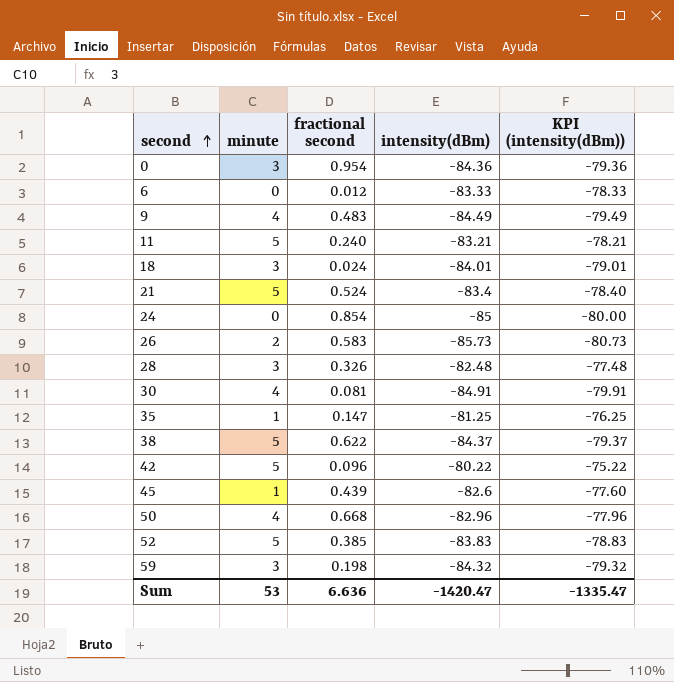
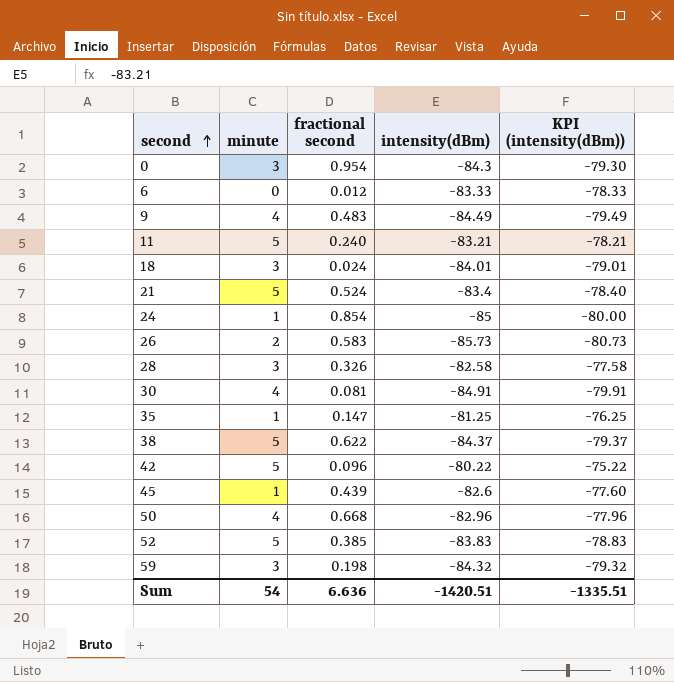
0 | intensity(dBm): -84.36 -> -84.3
0 | KPI (intensity(dBm)): -79.36 -> -79.30
24 | minute: 0 -> 1
28 | intensity(dBm): -82.48 -> -82.58
28 | KPI (intensity(dBm)): -77.48 -> -77.58
Sum | minute: 53 -> 54
Sum | intensity(dBm): -1420.47 -> -1420.51
Sum | KPI (intensity(dBm)): -1335.47 -> -1335.51

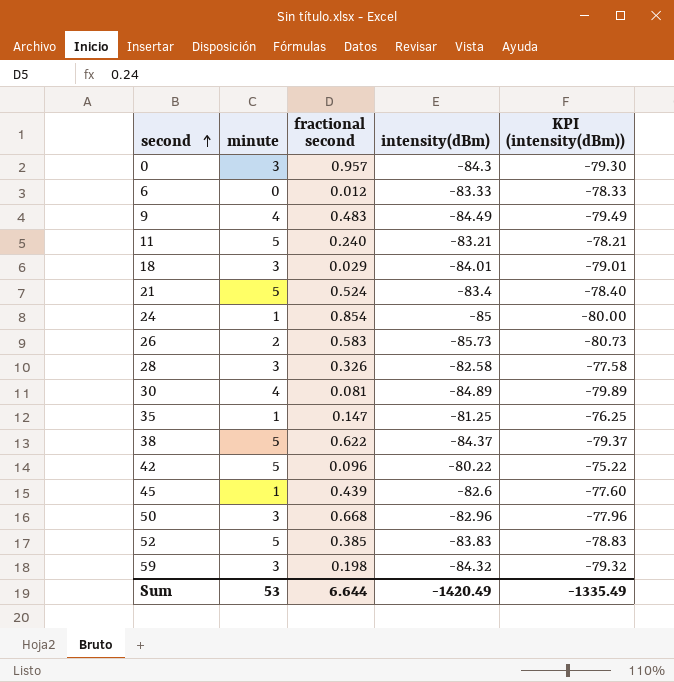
0 | fractional second: 0.954 -> 0.957
18 | fractional second: 0.024 -> 0.029
30 | intensity(dBm): -84.91 -> -84.89
30 | KPI (intensity(dBm)): -79.91 -> -79.89
50 | minute: 4 -> 3
Sum | minute: 54 -> 53
Sum | fractional second: 6.636 -> 6.644
Sum | intensity(dBm): -1420.51 -> -1420.49
Sum | KPI (intensity(dBm)): -1335.51 -> -1335.49

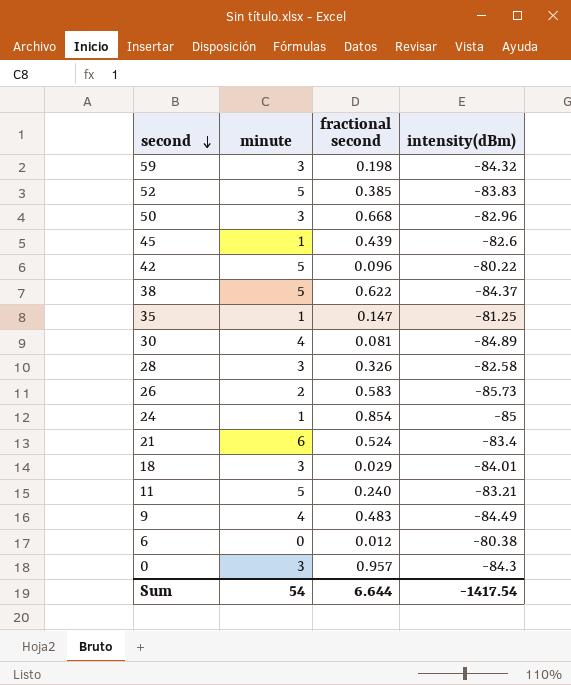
row order: second ascending -> second descending
column KPI (intensity(dBm)) | formula: [intensity(dBm)] + 5 -> none
21 | minute: 5 -> 6
6 | intensity(dBm): -83.33 -> -80.38
Sum | minute: 53 -> 54
Sum | intensity(dBm): -1420.49 -> -1417.54

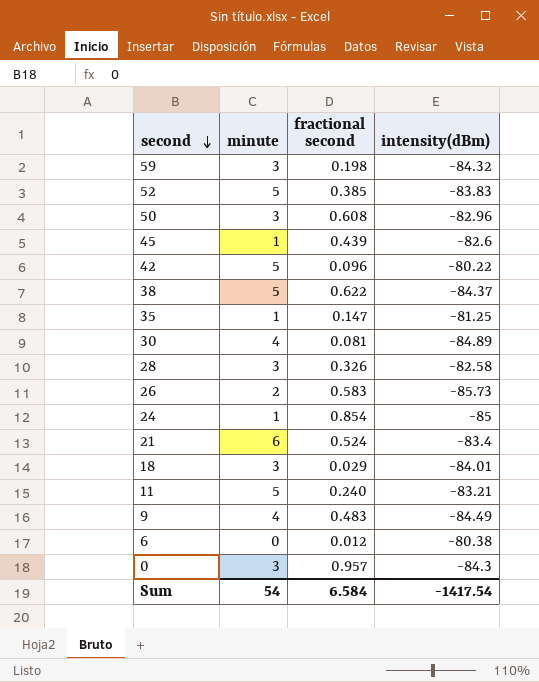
50 | fractional second: 0.668 -> 0.608
Sum | fractional second: 6.644 -> 6.584

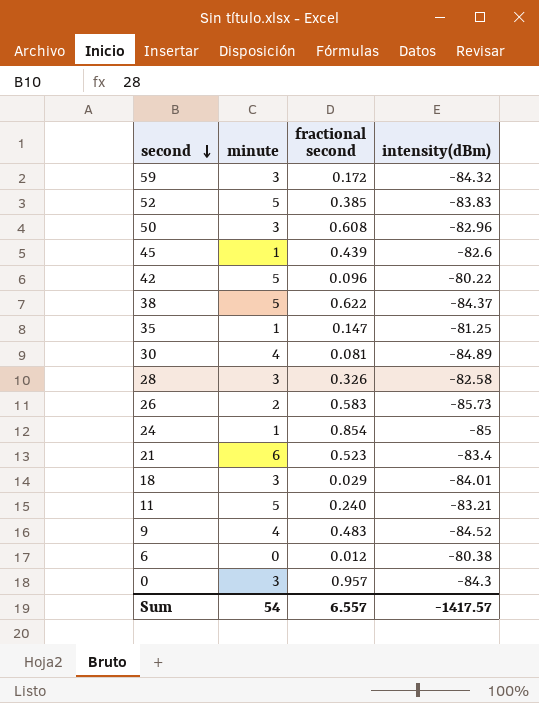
59 | fractional second: 0.198 -> 0.172
21 | fractional second: 0.524 -> 0.523
9 | intensity(dBm): -84.49 -> -84.52
Sum | fractional second: 6.584 -> 6.557
Sum | intensity(dBm): -1417.54 -> -1417.57

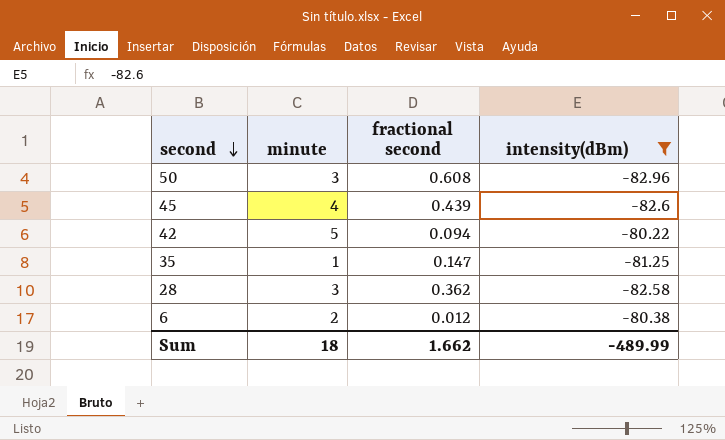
filter: none -> intensity(dBm) >= -82.96
45 | minute: 1 -> 4
42 | fractional second: 0.096 -> 0.094
28 | fractional second: 0.326 -> 0.362
6 | minute: 0 -> 2
Sum | minute: 54 -> 18
Sum | fractional second: 6.557 -> 1.662
Sum | intensity(dBm): -1417.57 -> -489.99

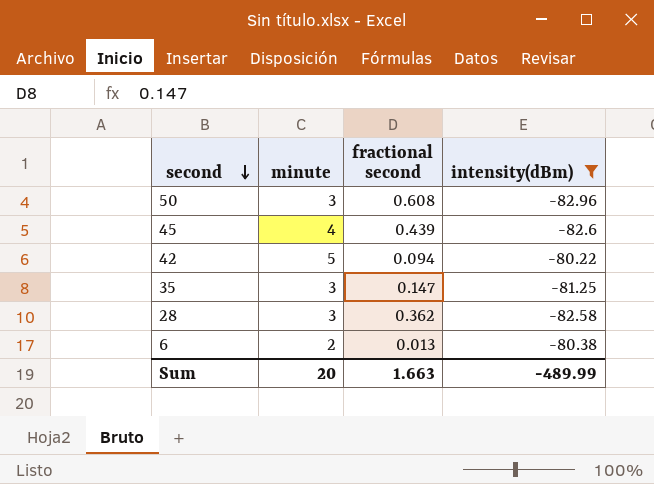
35 | minute: 1 -> 3
6 | fractional second: 0.012 -> 0.013
Sum | minute: 18 -> 20
Sum | fractional second: 1.662 -> 1.663

